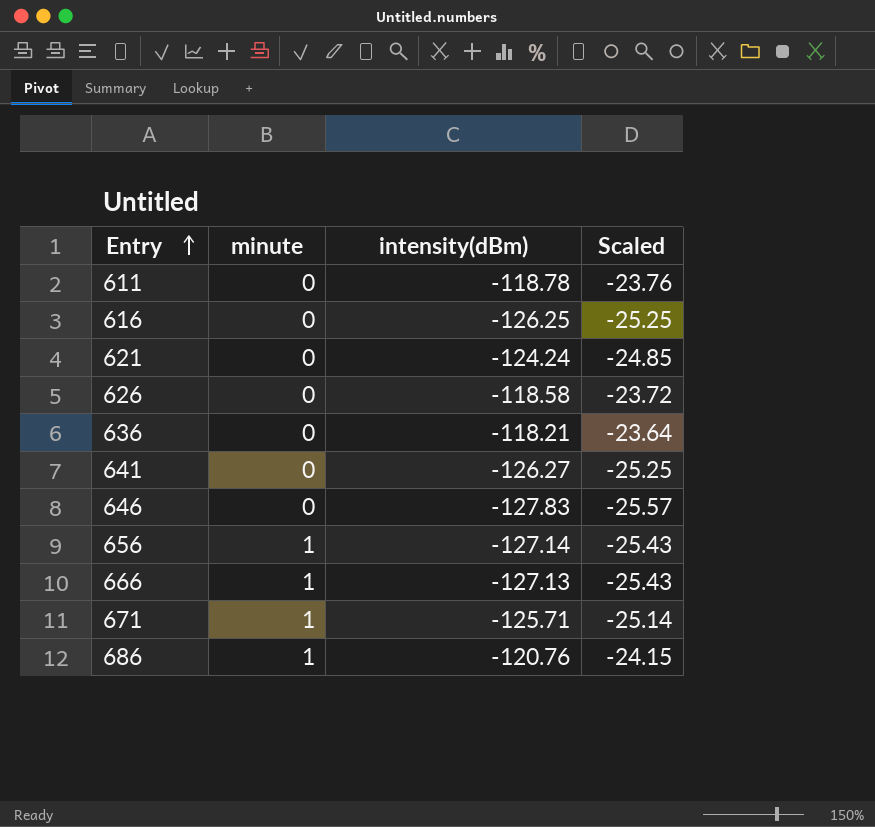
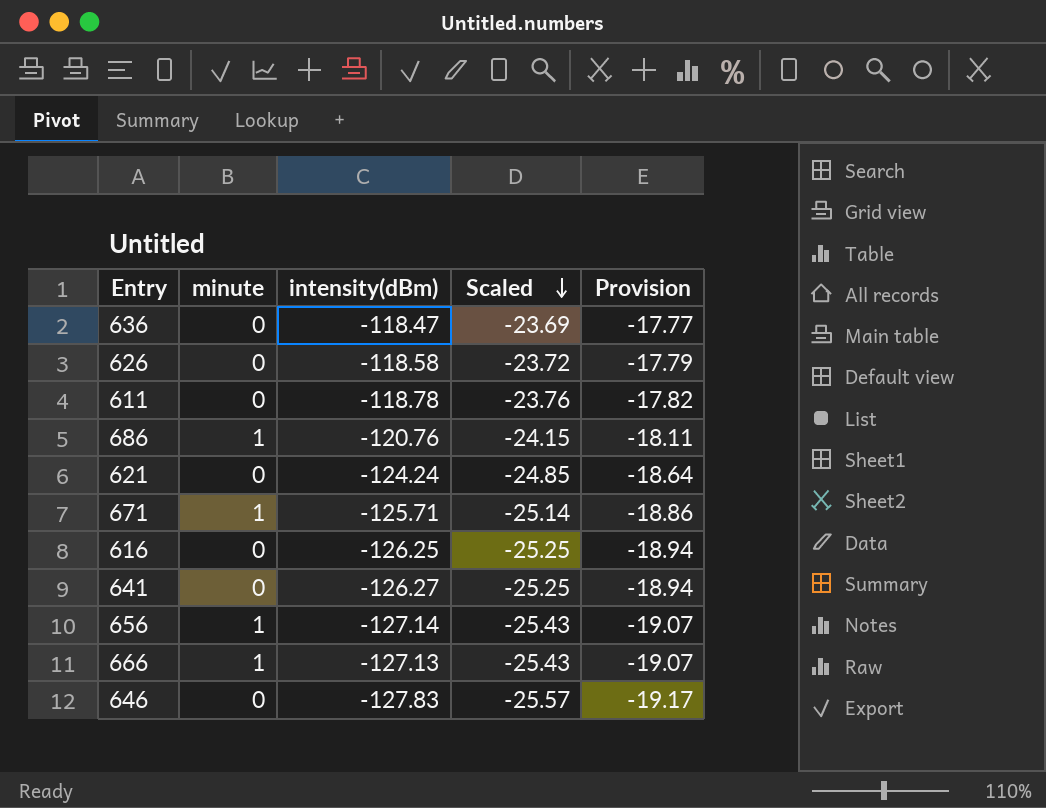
row order: Entry ascending -> Scaled descending
column Provision | formula: none -> [intensity(dBm)] * 0.15
636 | intensity(dBm): -118.21 -> -118.47
636 | Scaled: -23.64 -> -23.69

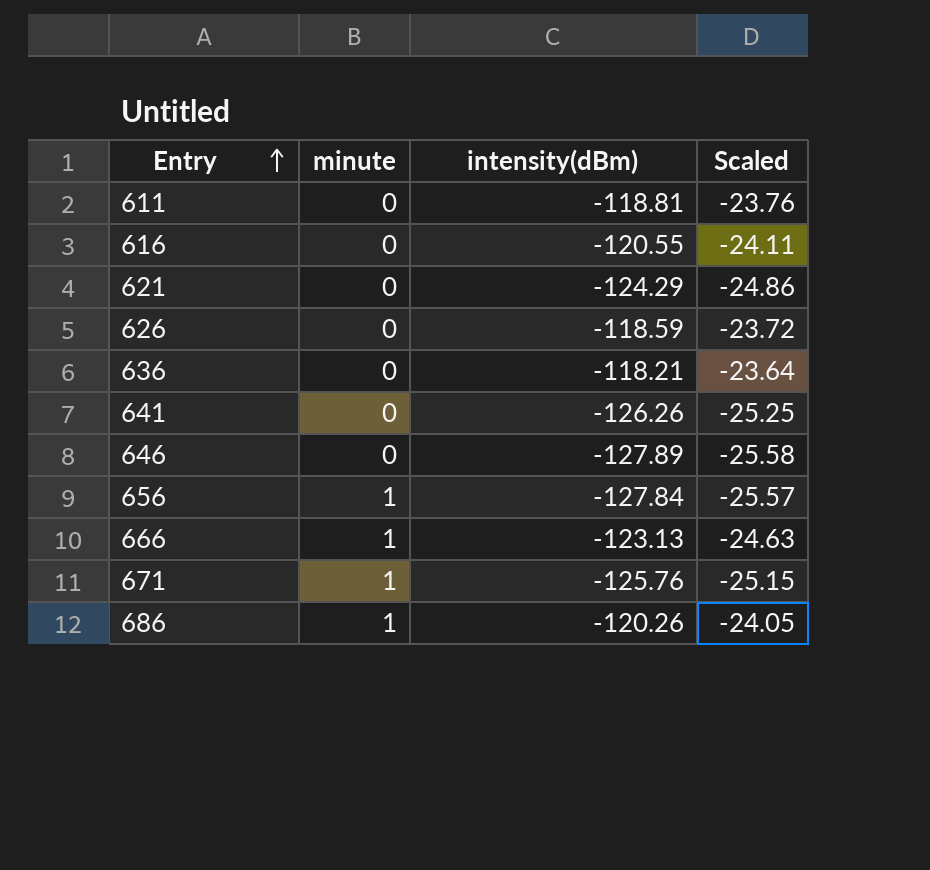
row order: Scaled descending -> Entry ascending
column Provision | formula: [intensity(dBm)] * 0.15 -> none
611 | intensity(dBm): -118.78 -> -118.81
616 | intensity(dBm): -126.25 -> -120.55
616 | Scaled: -25.25 -> -24.11
621 | intensity(dBm): -124.24 -> -124.29
621 | Scaled: -24.85 -> -24.86
626 | intensity(dBm): -118.58 -> -118.59
636 | intensity(dBm): -118.47 -> -118.21
636 | Scaled: -23.69 -> -23.64
641 | intensity(dBm): -126.27 -> -126.26
646 | intensity(dBm): -127.83 -> -127.89
646 | Scaled: -25.57 -> -25.58
656 | intensity(dBm): -127.14 -> -127.84
656 | Scaled: -25.43 -> -25.57
666 | intensity(dBm): -127.13 -> -123.13
666 | Scaled: -25.43 -> -24.63
671 | intensity(dBm): -125.71 -> -125.76
671 | Scaled: -25.14 -> -25.15
686 | intensity(dBm): -120.76 -> -120.26
686 | Scaled: -24.15 -> -24.05

